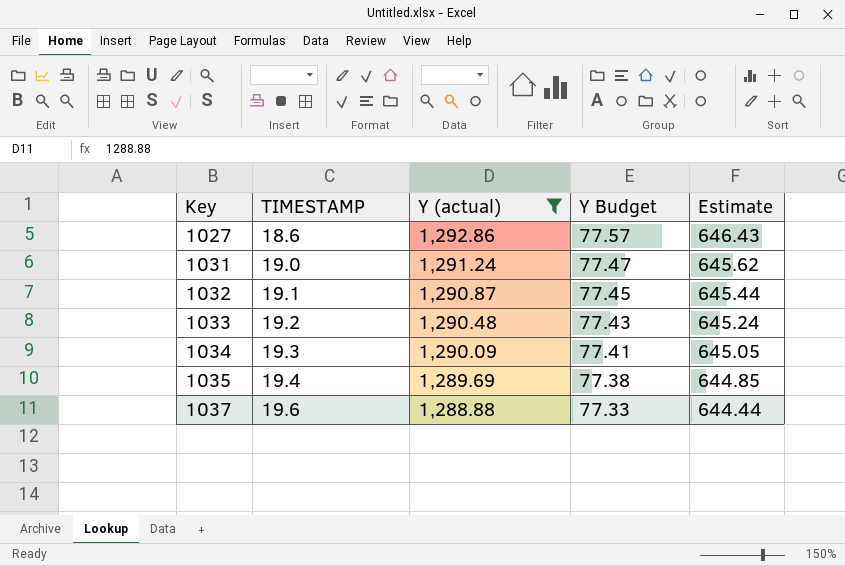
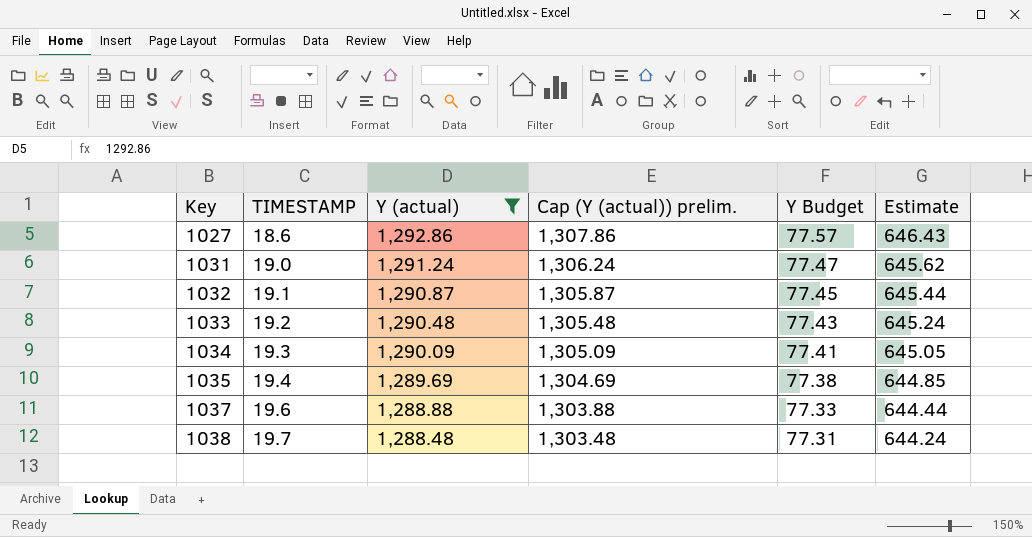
column Cap (Y (actual)) prelim. | formula: none -> [Y (actual)] + 15
row 1038: none -> 19.7 | 1,288.48 | 1,303.48 | 77.31 | 644.24

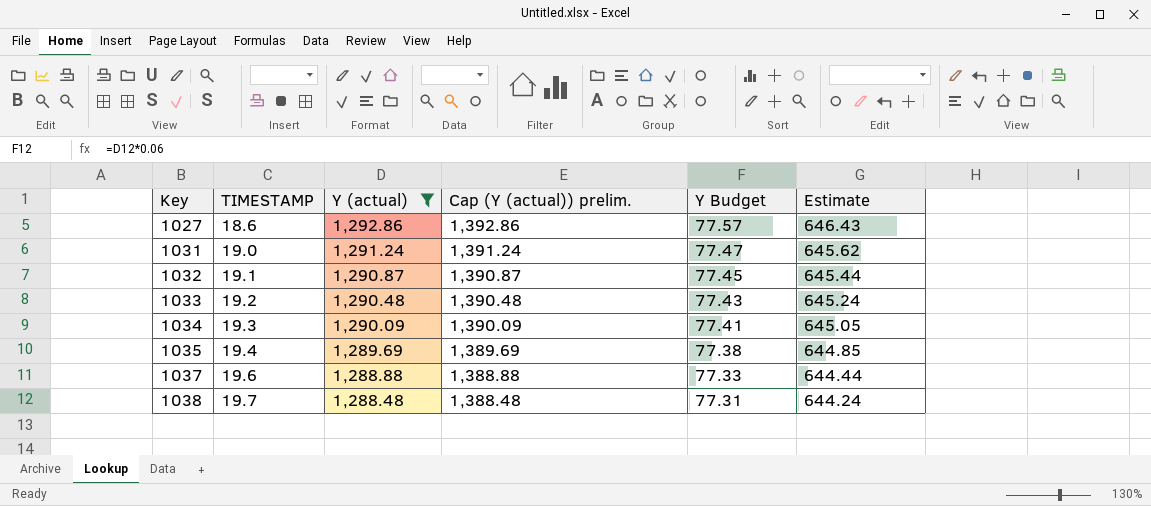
column Cap (Y (actual)) prelim. | formula: [Y (actual)] + 15 -> [Y (actual)] + 100

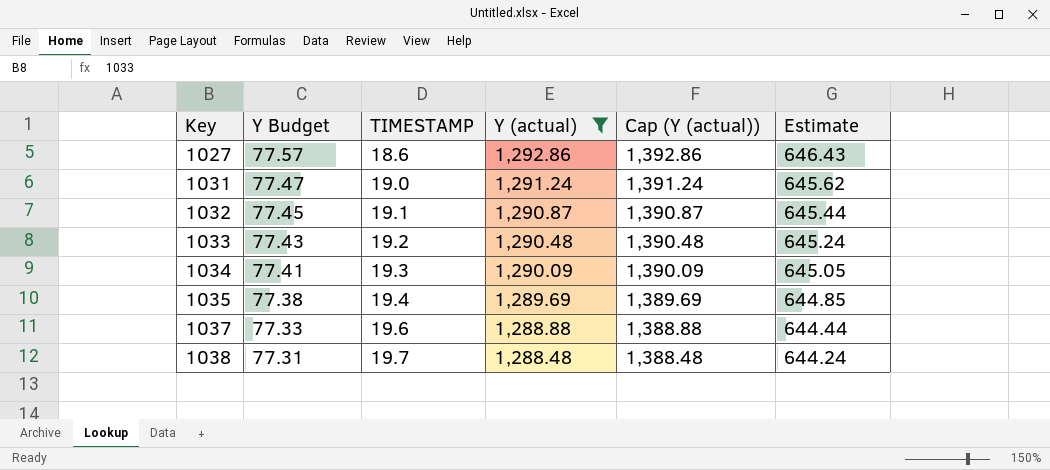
column Y Budget | position: 5 -> 2
column name: Cap (Y (actual)) prelim. -> Cap (Y (actual))

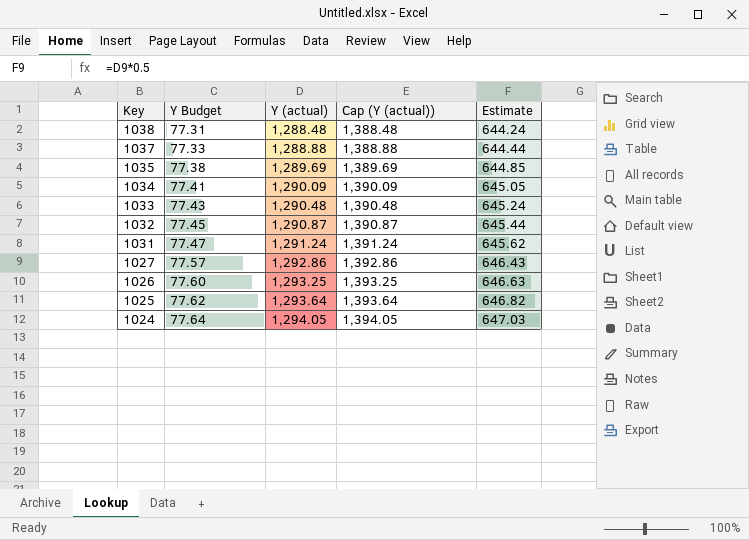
filter: Y (actual) <= 1,292.86 -> none
row order: Key ascending -> Key descending
column TIMESTAMP | position: 3 -> none

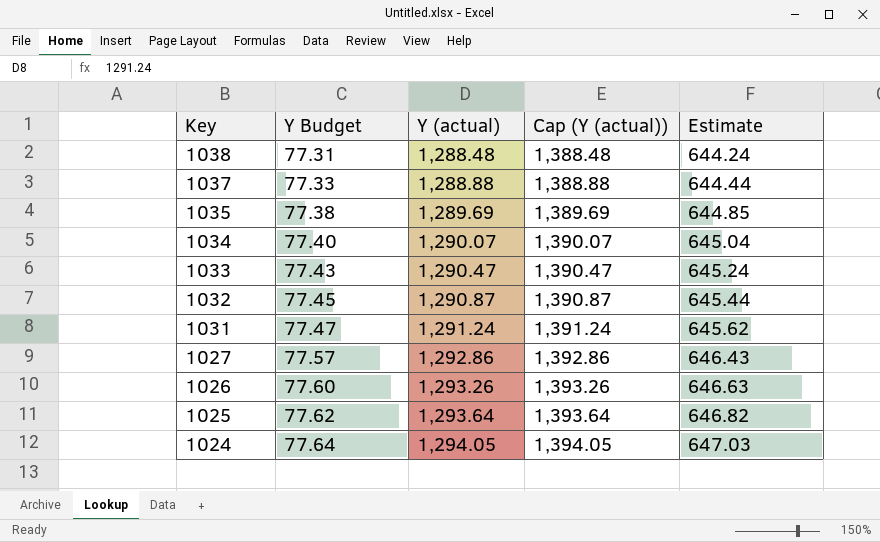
1034 | Y Budget: 77.41 -> 77.40
1034 | Y (actual): 1,290.09 -> 1,290.07
1034 | Cap (Y (actual)): 1,390.09 -> 1,390.07
1034 | Estimate: 645.05 -> 645.04
1033 | Y (actual): 1,290.48 -> 1,290.47
1033 | Cap (Y (actual)): 1,390.48 -> 1,390.47
1026 | Y (actual): 1,293.25 -> 1,293.26
1026 | Cap (Y (actual)): 1,393.25 -> 1,393.26

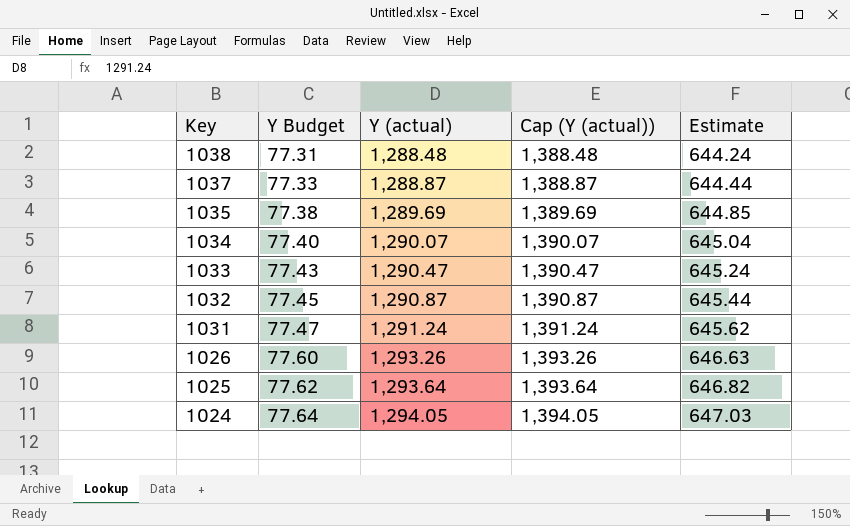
row 1027: 77.57 | 1,292.86 | 1,392.86 | 646.43 -> none
1037 | Y (actual): 1,288.88 -> 1,288.87
1037 | Cap (Y (actual)): 1,388.88 -> 1,388.87

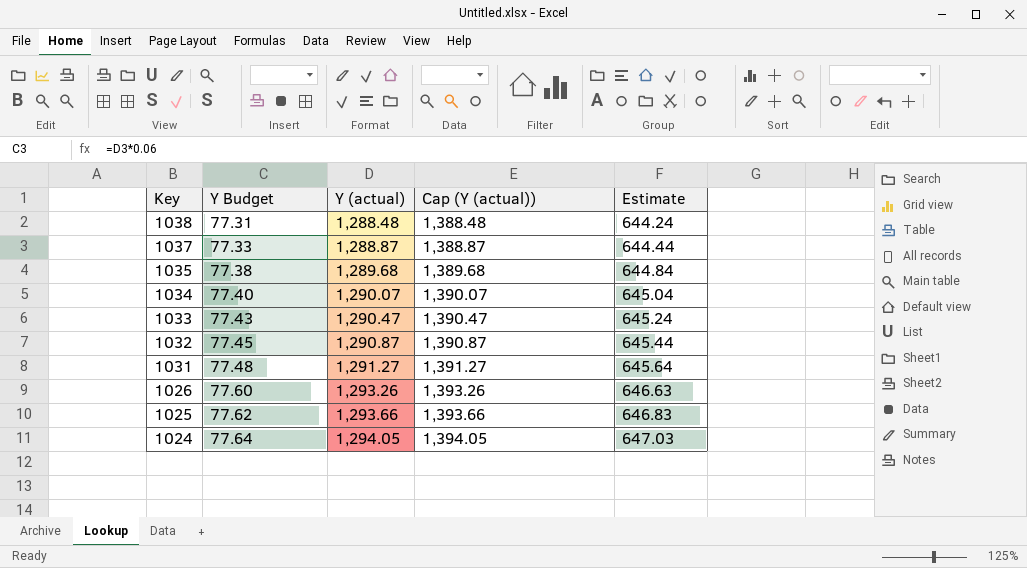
1035 | Y (actual): 1,289.69 -> 1,289.68
1035 | Cap (Y (actual)): 1,389.69 -> 1,389.68
1035 | Estimate: 644.85 -> 644.84
1031 | Y Budget: 77.47 -> 77.48
1031 | Y (actual): 1,291.24 -> 1,291.27
1031 | Cap (Y (actual)): 1,391.24 -> 1,391.27
1031 | Estimate: 645.62 -> 645.64
1025 | Y (actual): 1,293.64 -> 1,293.66
1025 | Cap (Y (actual)): 1,393.64 -> 1,393.66
1025 | Estimate: 646.82 -> 646.83

